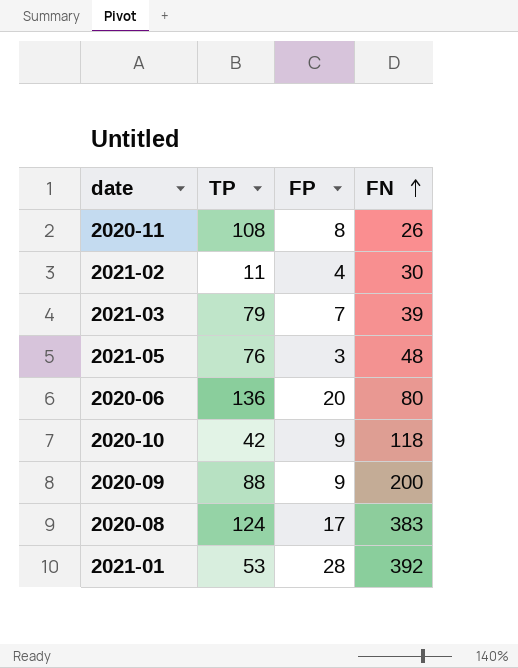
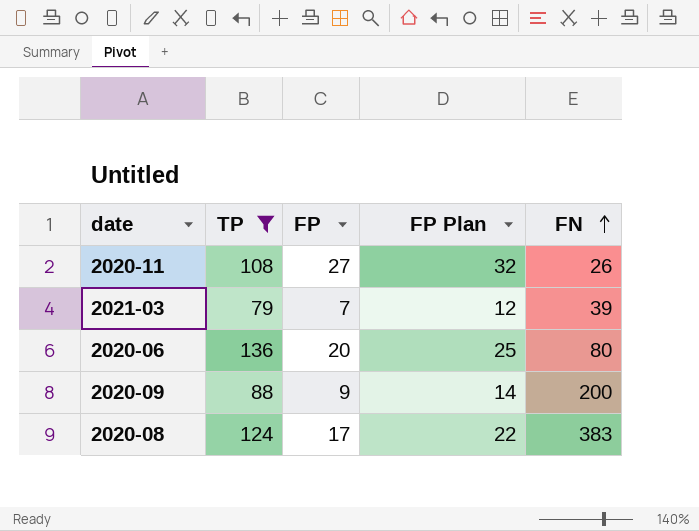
filter: none -> TP >= 79
column FP Plan | formula: none -> [FP] + 5
2020-11 | FP: 8 -> 27

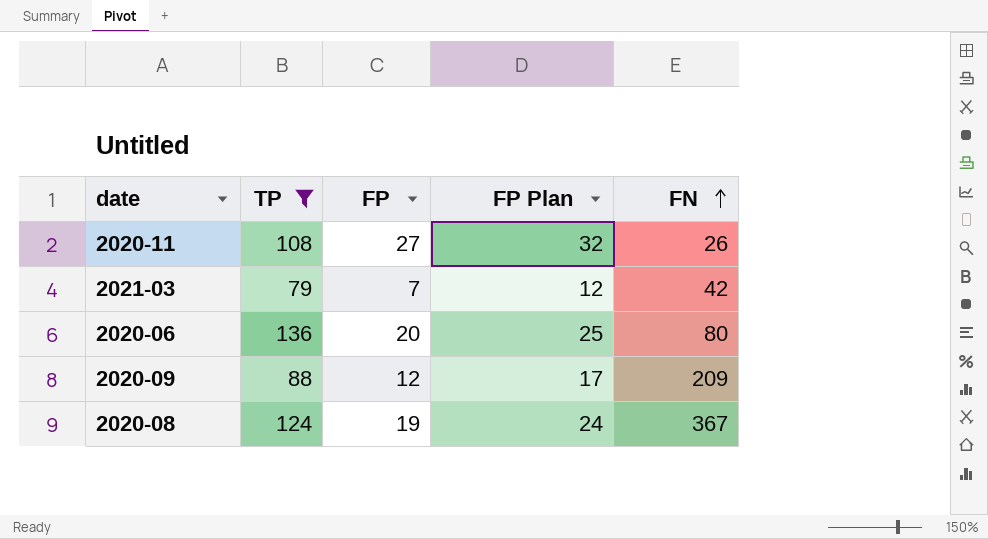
2021-03 | FN: 39 -> 42
2020-09 | FP: 9 -> 12
2020-09 | FP Plan: 14 -> 17
2020-09 | FN: 200 -> 209
2020-08 | FP: 17 -> 19
2020-08 | FP Plan: 22 -> 24
2020-08 | FN: 383 -> 367

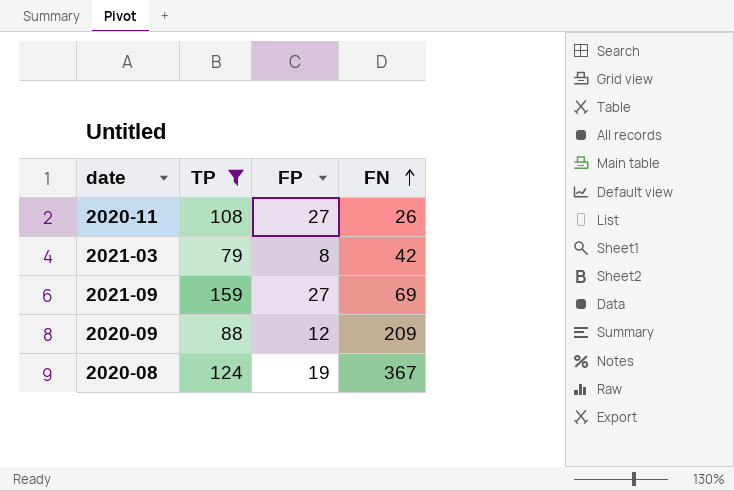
column FP Plan | formula: [FP] + 5 -> none
row 2020-06: 136 | 20 | 25 | 80 -> none
2021-03 | FP: 7 -> 8
row 2021-09: none -> 159 | 27 | 69

